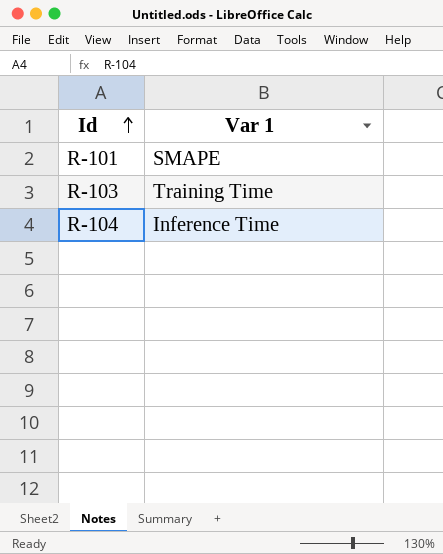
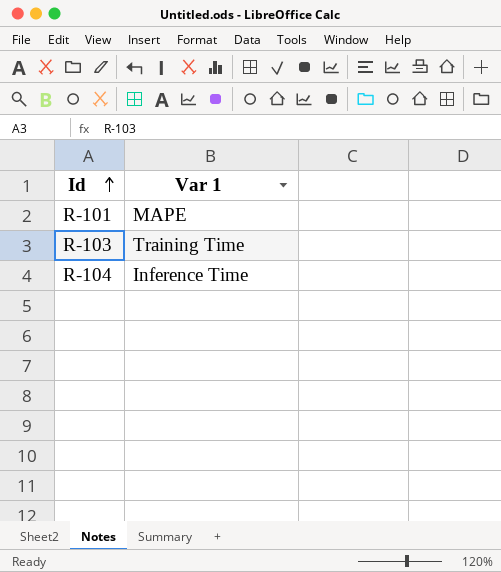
R-101 | Var 1: SMAPE -> MAPE

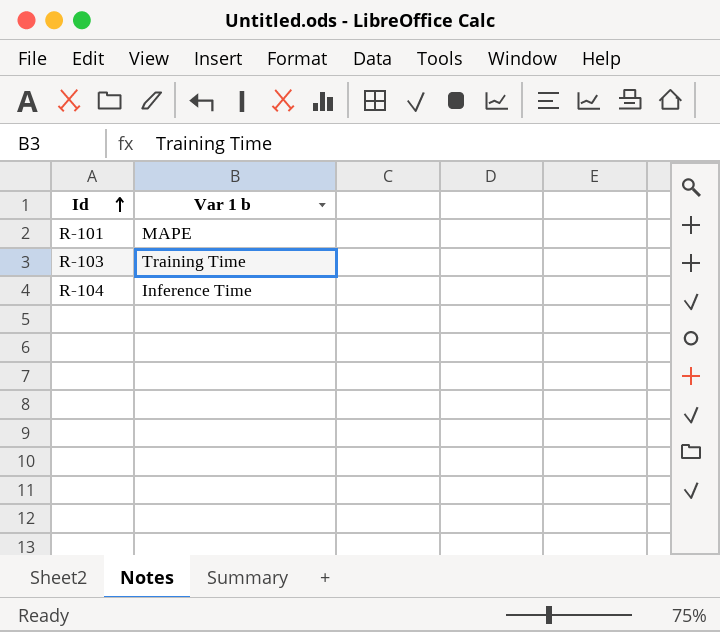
column name: Var 1 -> Var 1 b

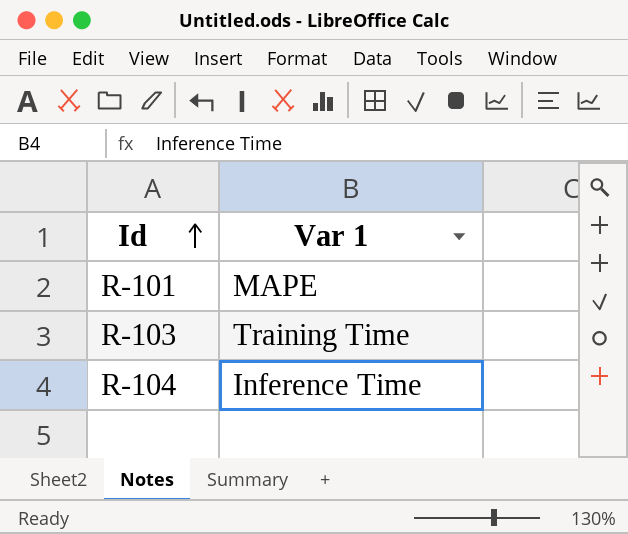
column name: Var 1 b -> Var 1

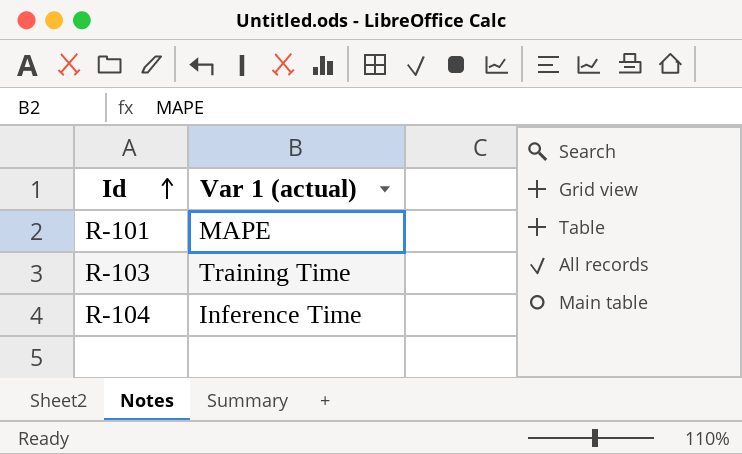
column name: Var 1 -> Var 1 (actual)

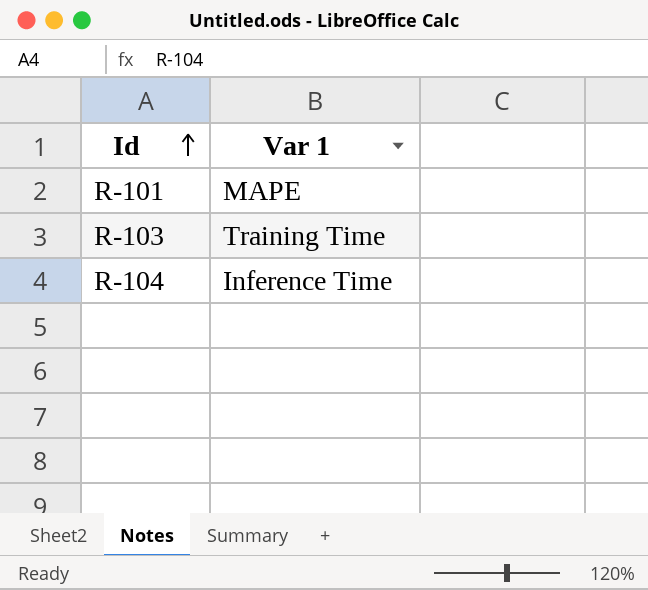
column name: Var 1 (actual) -> Var 1

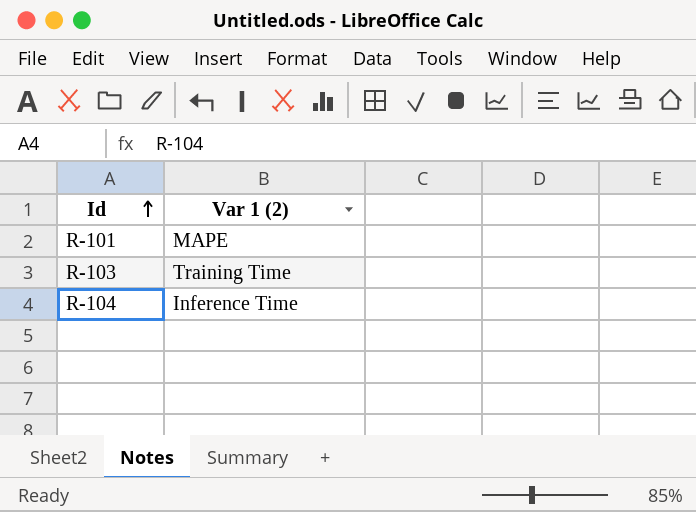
column name: Var 1 -> Var 1 (2)

